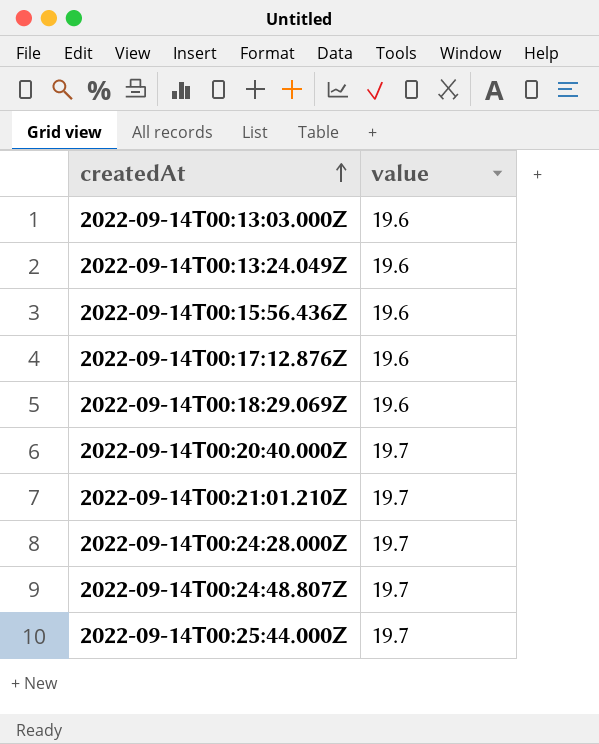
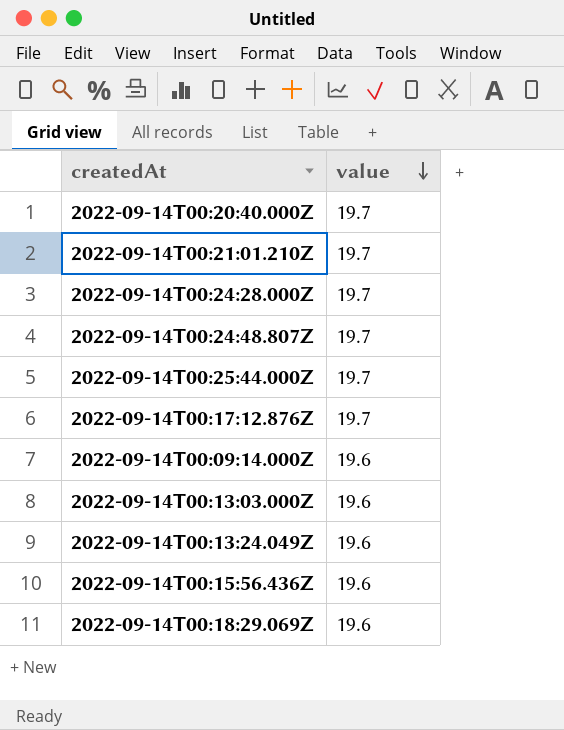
row order: createdAt ascending -> value descending
2022-09-14T00:17:12.876Z | value: 19.6 -> 19.7
row 2022-09-14T00:09:14.000Z: none -> 19.6

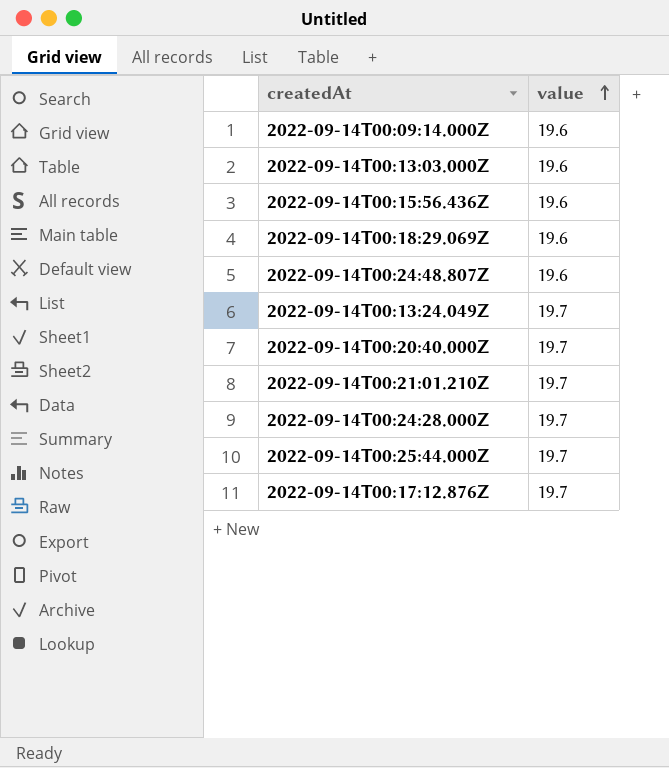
row order: value descending -> value ascending
2022-09-14T00:24:48.807Z | value: 19.7 -> 19.6
2022-09-14T00:13:24.049Z | value: 19.6 -> 19.7

